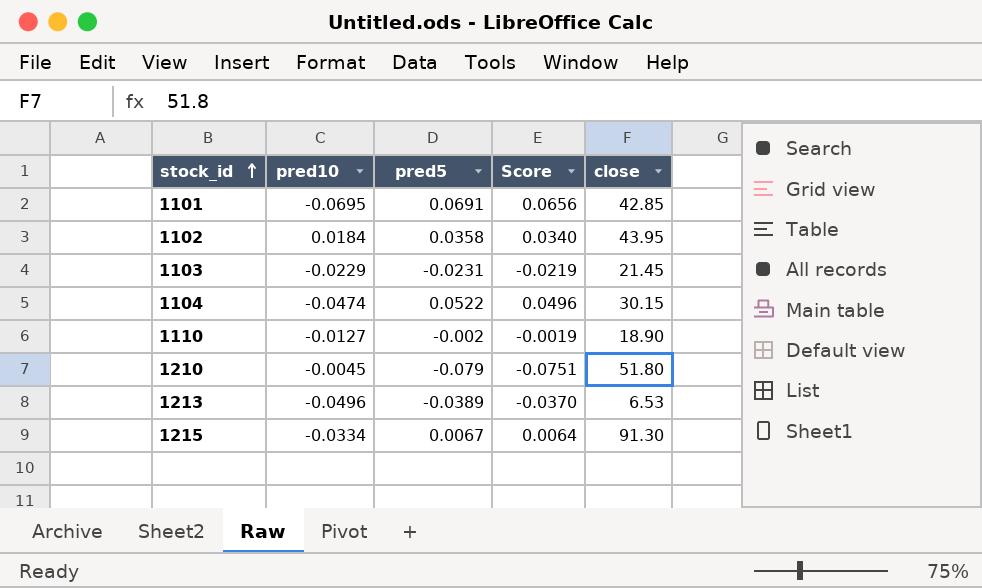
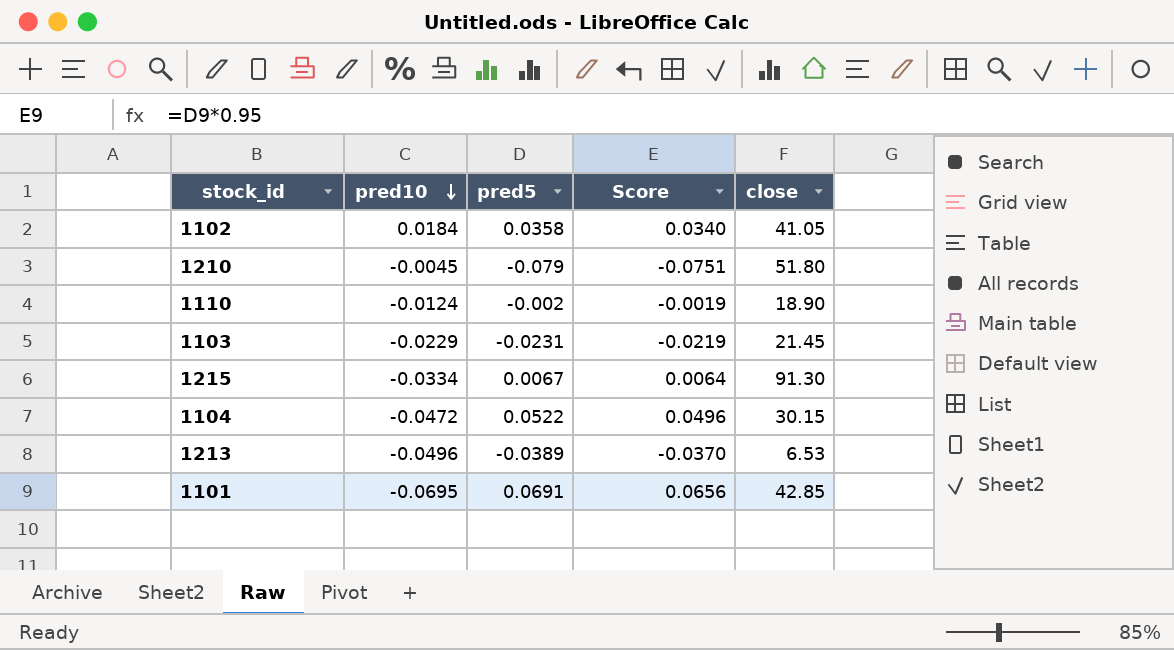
row order: stock_id ascending -> pred10 descending
1102 | close: 43.95 -> 41.05
1110 | pred10: -0.0127 -> -0.0124
1104 | pred10: -0.0474 -> -0.0472

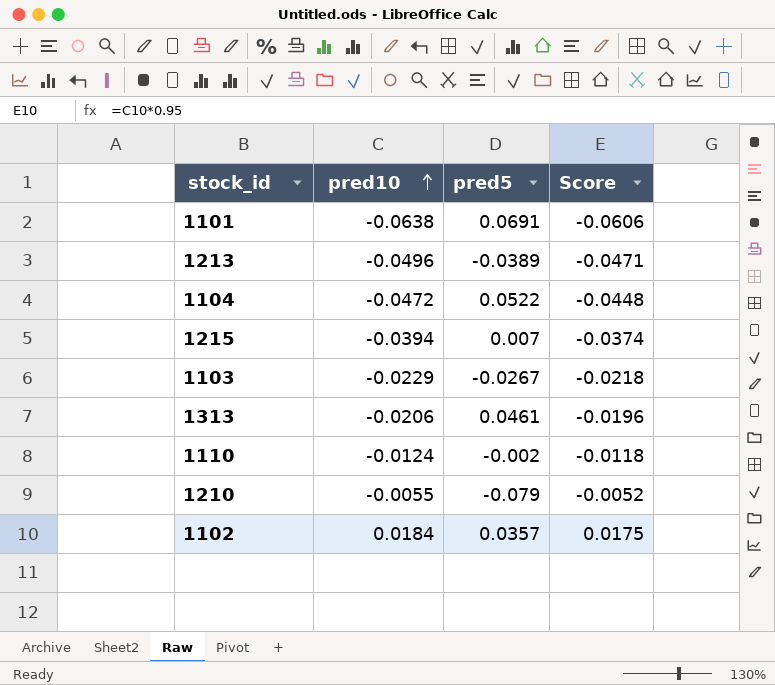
row order: pred10 descending -> pred10 ascending
column close | position: 5 -> none
column Score | formula: [pred5] * 0.95 -> [pred10] * 0.95
1101 | pred10: -0.0695 -> -0.0638
1215 | pred10: -0.0334 -> -0.0394
1215 | pred5: 0.0067 -> 0.007
1103 | pred5: -0.0231 -> -0.0267
row 1313: none -> -0.0206 | 0.0461 | -0.0196
1210 | pred10: -0.0045 -> -0.0055
1102 | pred5: 0.0358 -> 0.0357

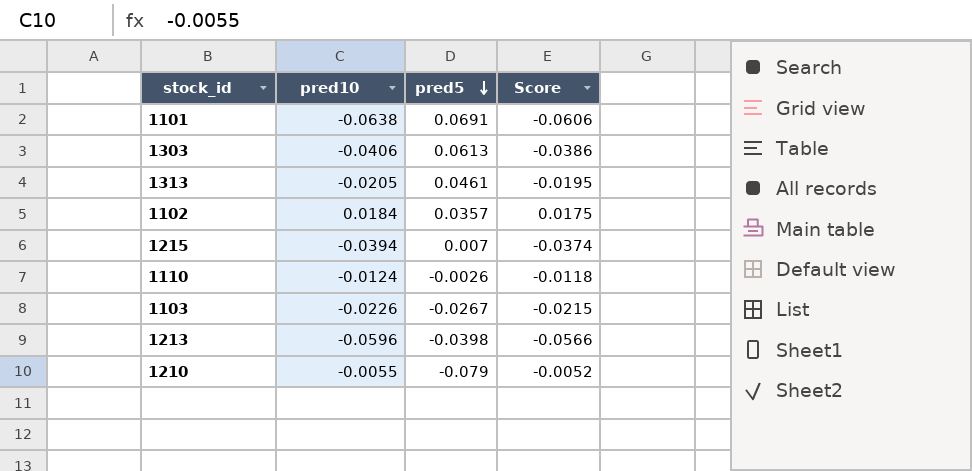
row order: pred10 ascending -> pred5 descending
row 1104: -0.0472 | 0.0522 | -0.0448 -> none
row 1303: none -> -0.0406 | 0.0613 | -0.0386
1313 | pred10: -0.0206 -> -0.0205
1313 | Score: -0.0196 -> -0.0195
1110 | pred5: -0.002 -> -0.0026
1103 | pred10: -0.0229 -> -0.0226
1103 | Score: -0.0218 -> -0.0215
1213 | pred10: -0.0496 -> -0.0596
1213 | pred5: -0.0389 -> -0.0398
1213 | Score: -0.0471 -> -0.0566

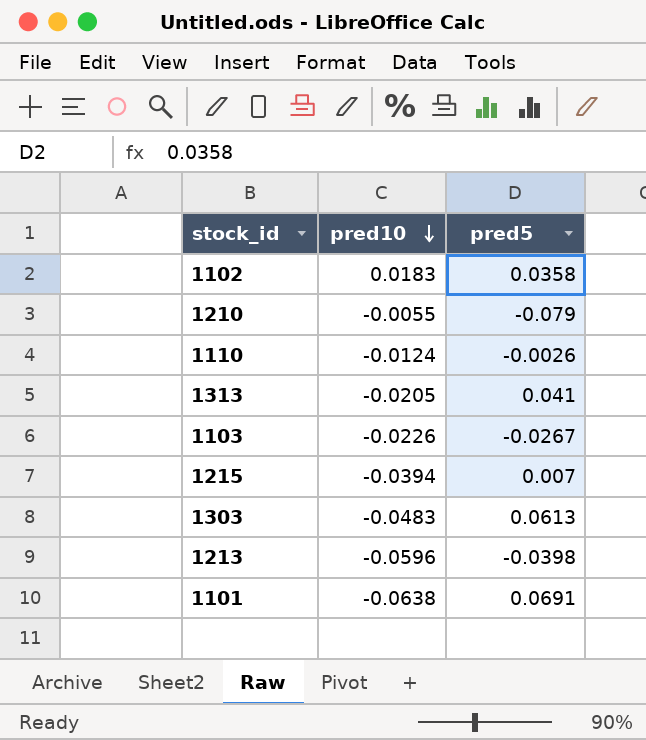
row order: pred5 descending -> pred10 descending
column Score | formula: [pred10] * 0.95 -> none
1102 | pred10: 0.0184 -> 0.0183
1102 | pred5: 0.0357 -> 0.0358
1313 | pred5: 0.0461 -> 0.041
1303 | pred10: -0.0406 -> -0.0483

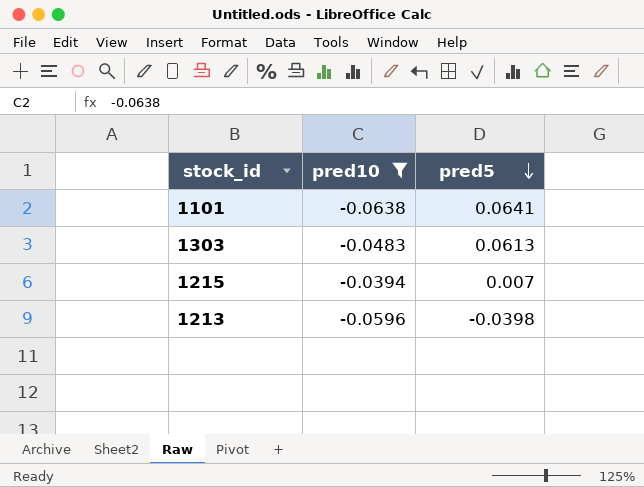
filter: none -> pred10 <= -0.0394
row order: pred10 descending -> pred5 descending
1101 | pred5: 0.0691 -> 0.0641

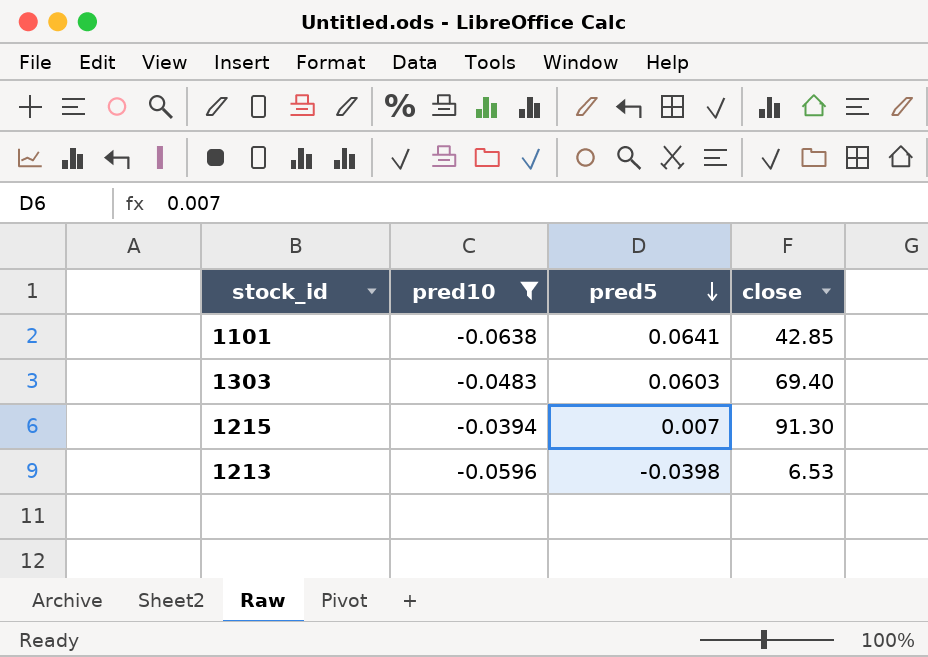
column close | position: none -> 4
1303 | pred5: 0.0613 -> 0.0603

